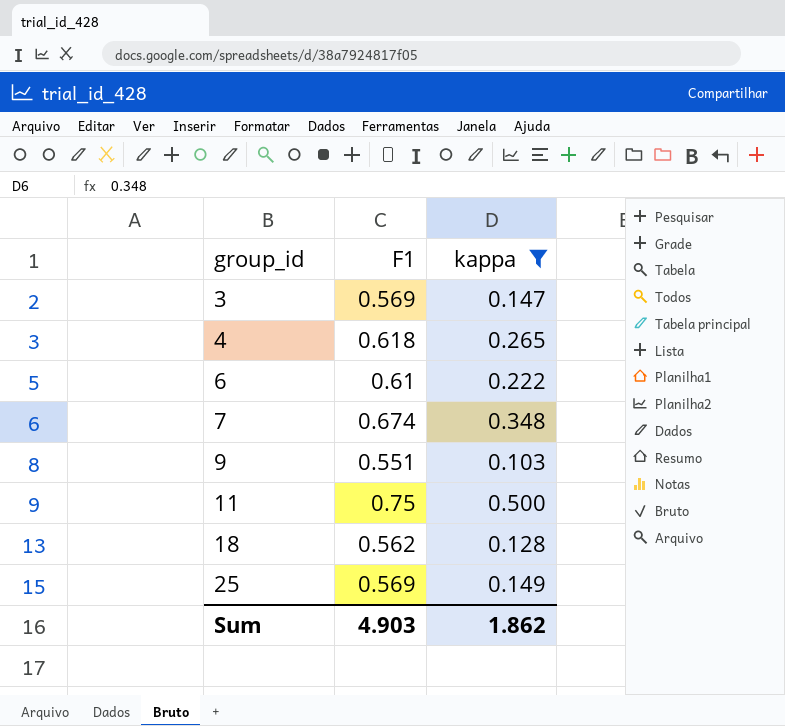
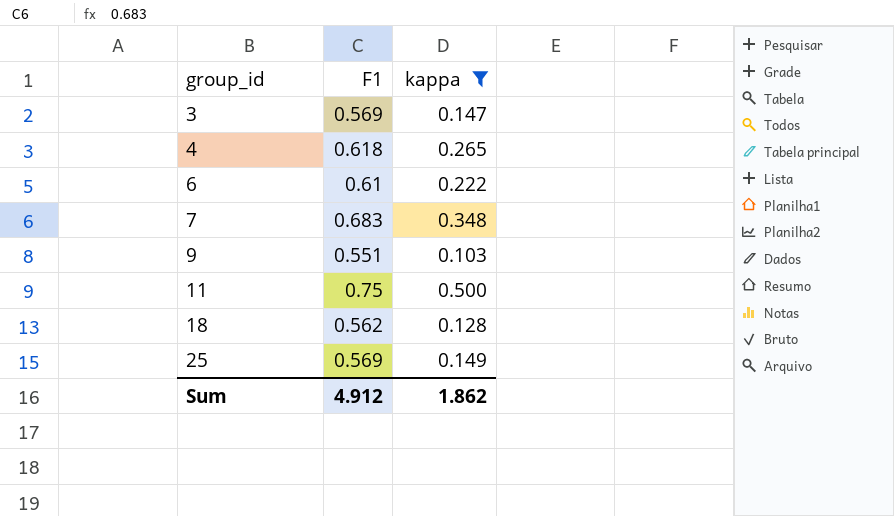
7 | F1: 0.674 -> 0.683
Sum | F1: 4.903 -> 4.912

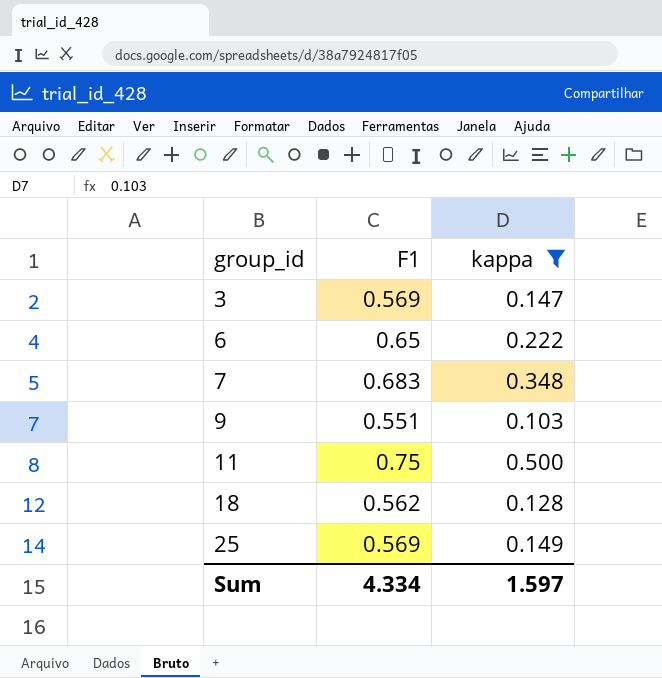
row 4: 0.618 | 0.265 -> none
6 | F1: 0.61 -> 0.65
Sum | F1: 4.912 -> 4.334
Sum | kappa: 1.862 -> 1.597

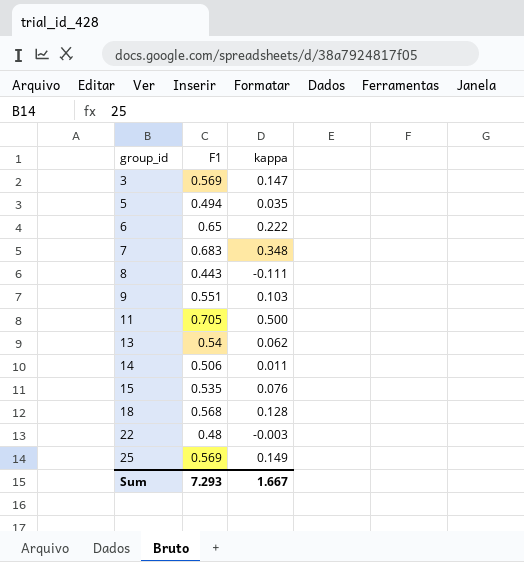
filter: kappa >= 0.103 -> none
11 | F1: 0.75 -> 0.705
18 | F1: 0.562 -> 0.568
Sum | F1: 4.334 -> 7.293
Sum | kappa: 1.597 -> 1.667

